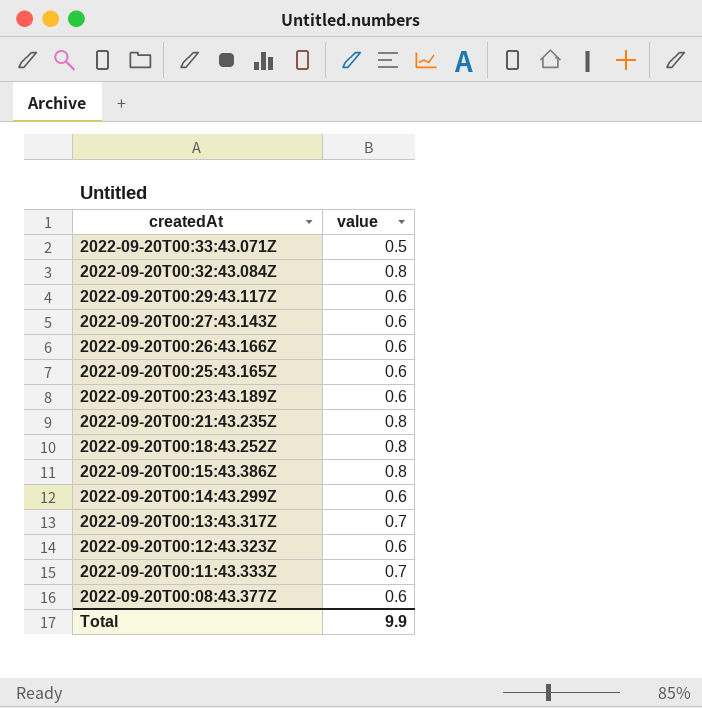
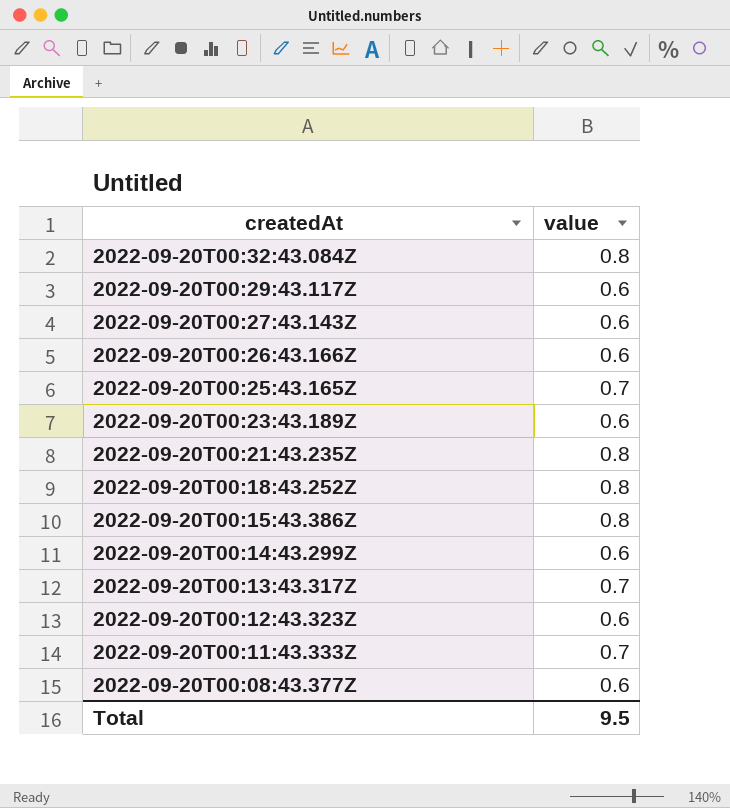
row 2022-09-20T00:33:43.071Z: 0.5 -> none
2022-09-20T00:25:43.165Z | value: 0.6 -> 0.7
Total | value: 9.9 -> 9.5

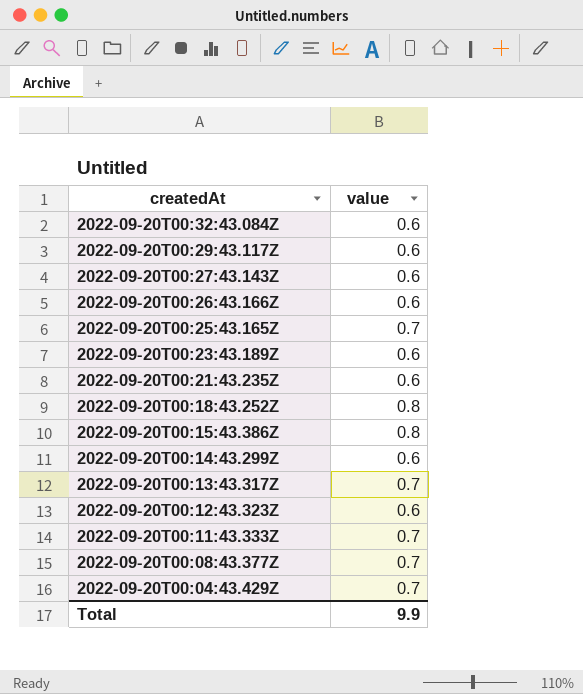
2022-09-20T00:32:43.084Z | value: 0.8 -> 0.6
2022-09-20T00:21:43.235Z | value: 0.8 -> 0.6
2022-09-20T00:08:43.377Z | value: 0.6 -> 0.7
row 2022-09-20T00:04:43.429Z: none -> 0.7
Total | value: 9.5 -> 9.9

